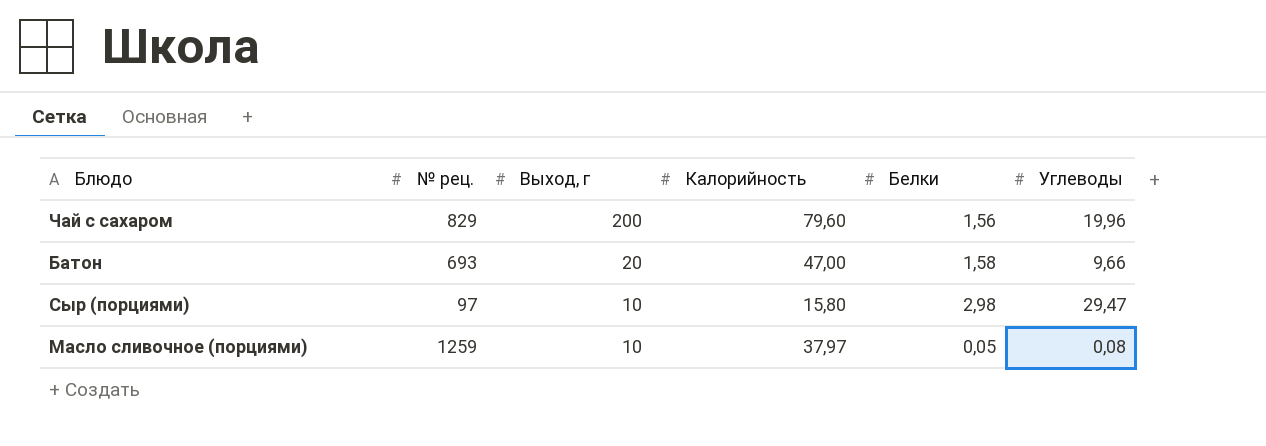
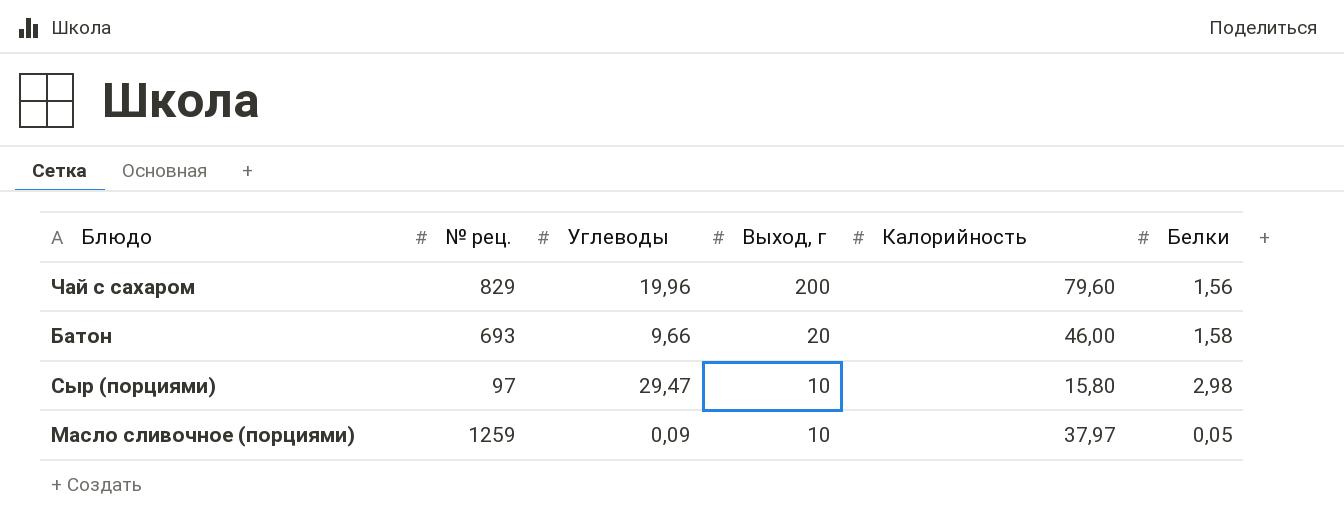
column Углеводы | position: 6 -> 3
Батон | Калорийность: 47,00 -> 46,00
Масло сливочное (порциями) | Углеводы: 0,08 -> 0,09

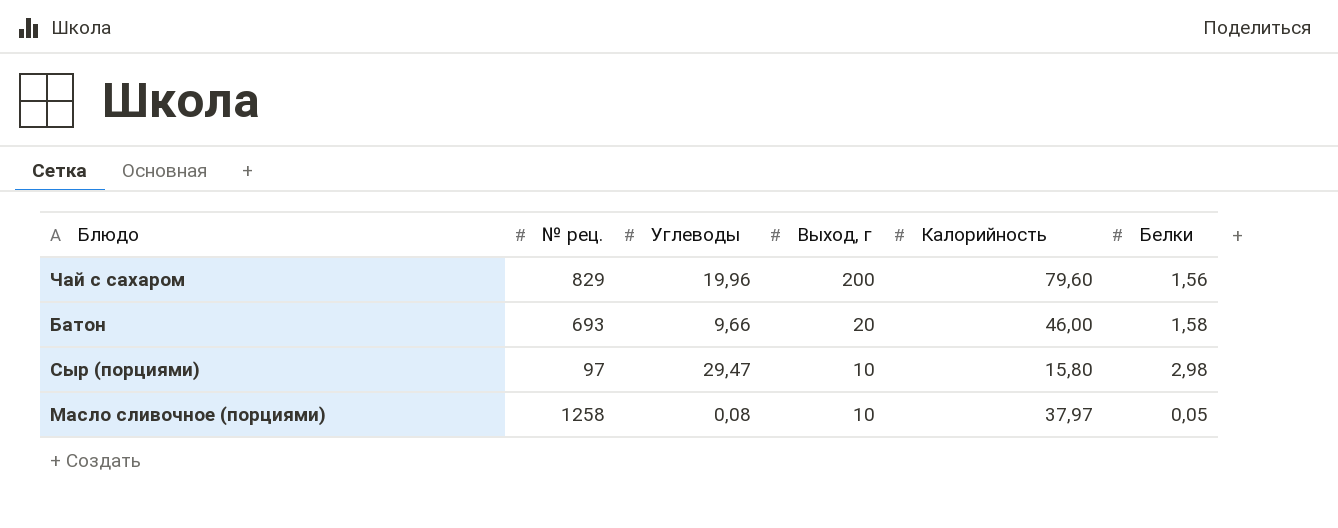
Масло сливочное (порциями) | № рец.: 1259 -> 1258
Масло сливочное (порциями) | Углеводы: 0,09 -> 0,08

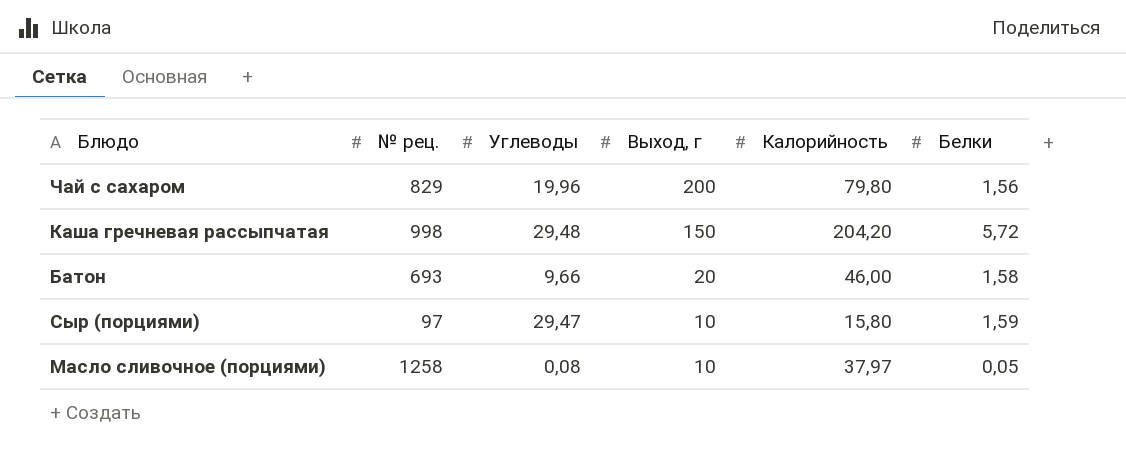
Чай с сахаром | Калорийность: 79,60 -> 79,80
row Каша гречневая рассыпчатая: none -> 998 | 29,48 | 150 | 204,20 | 5,72
Сыр (порциями) | Белки: 2,98 -> 1,59

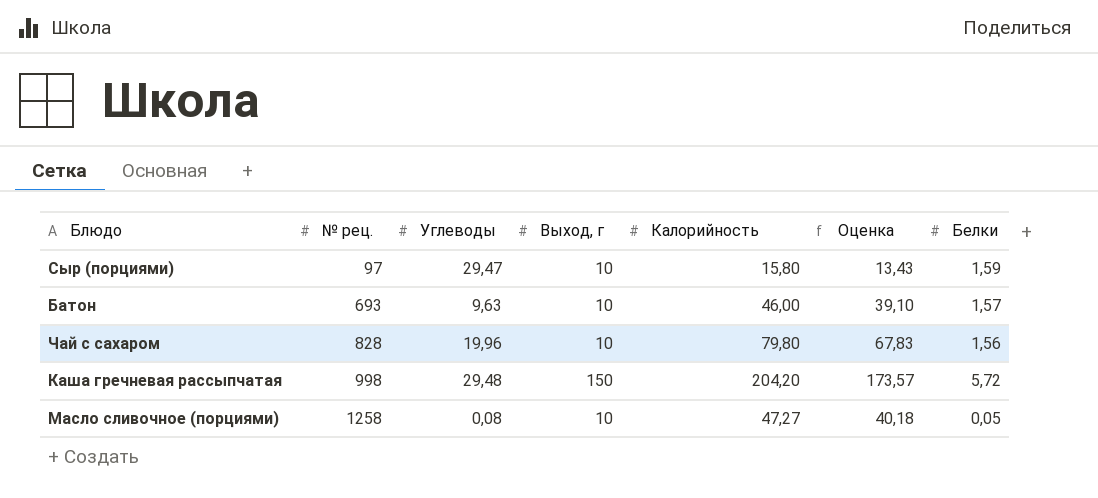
row order: Выход, г descending -> № рец. ascending
column Оценка | formula: none -> [Калорийность] * 0,85
Батон | Углеводы: 9,66 -> 9,63
Батон | Выход, г: 20 -> 10
Батон | Белки: 1,58 -> 1,57
Чай с сахаром | № рец.: 829 -> 828
Чай с сахаром | Выход, г: 200 -> 10
Масло сливочное (порциями) | Калорийность: 37,97 -> 47,27

